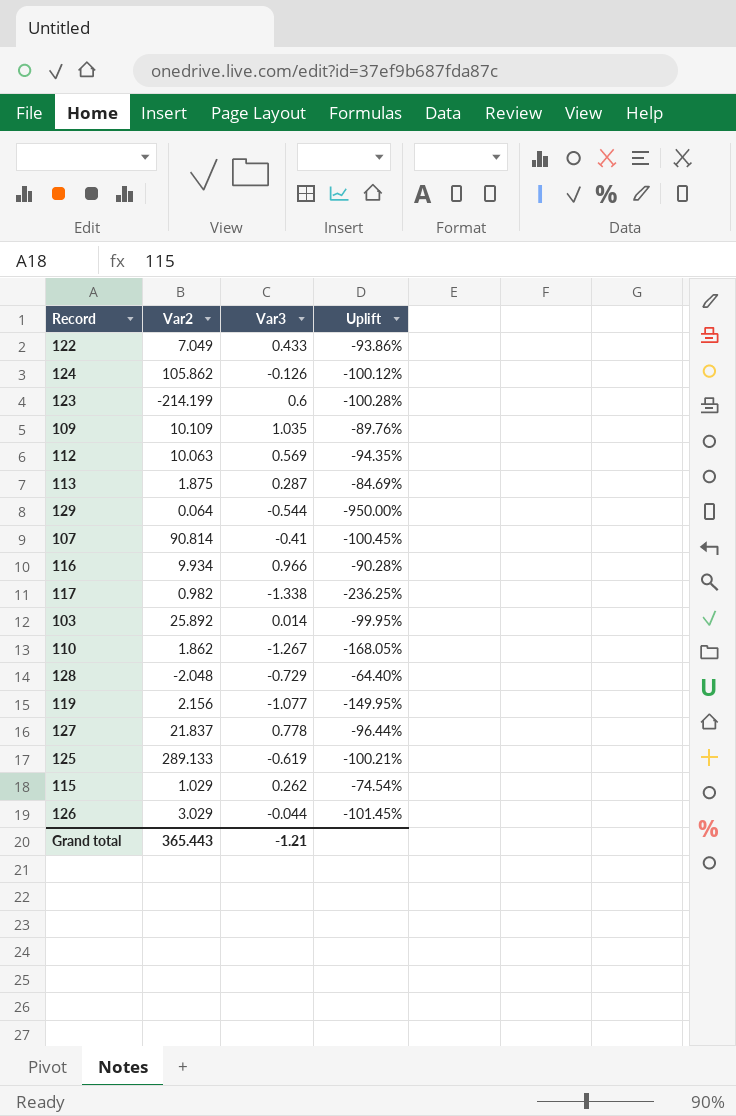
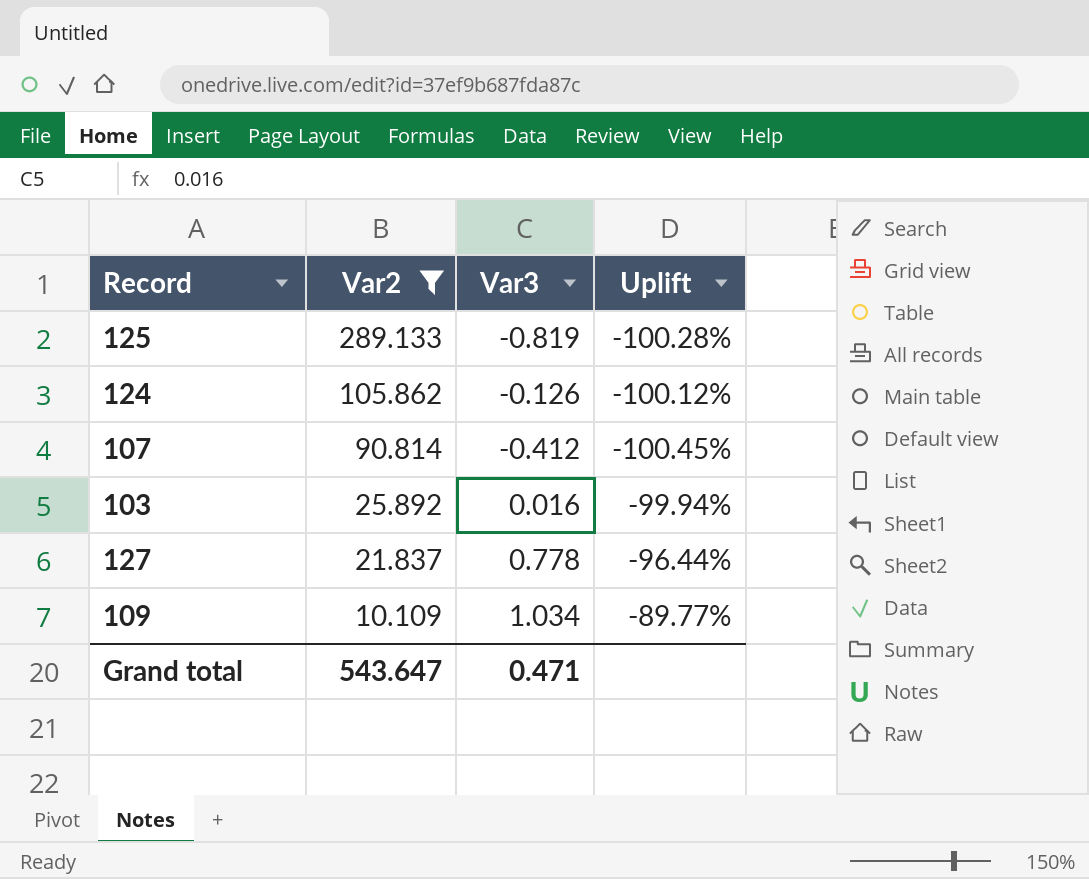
filter: none -> Var2 >= 10.109
row order: none -> Var2 descending
125 | Var3: -0.619 -> -0.819
125 | Uplift: -100.21% -> -100.28%
107 | Var3: -0.41 -> -0.412
103 | Var3: 0.014 -> 0.016
103 | Uplift: -99.95% -> -99.94%
109 | Var3: 1.035 -> 1.034
109 | Uplift: -89.76% -> -89.77%
Grand total | Var2: 365.443 -> 543.647
Grand total | Var3: -1.21 -> 0.471

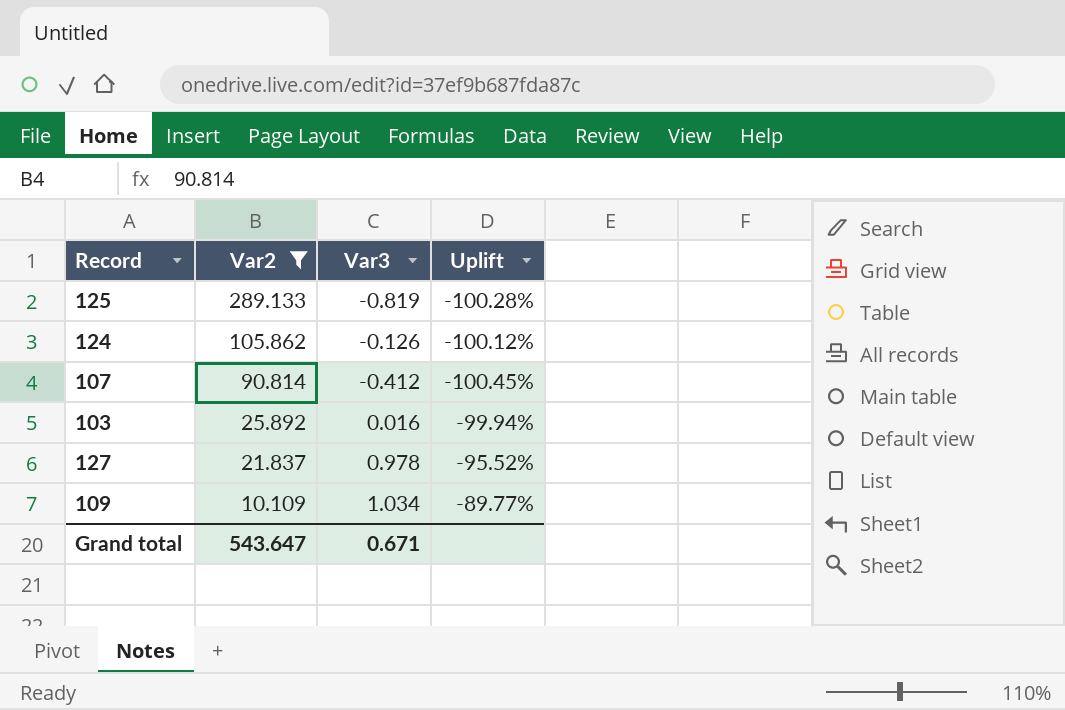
127 | Var3: 0.778 -> 0.978
127 | Uplift: -96.44% -> -95.52%
Grand total | Var3: 0.471 -> 0.671

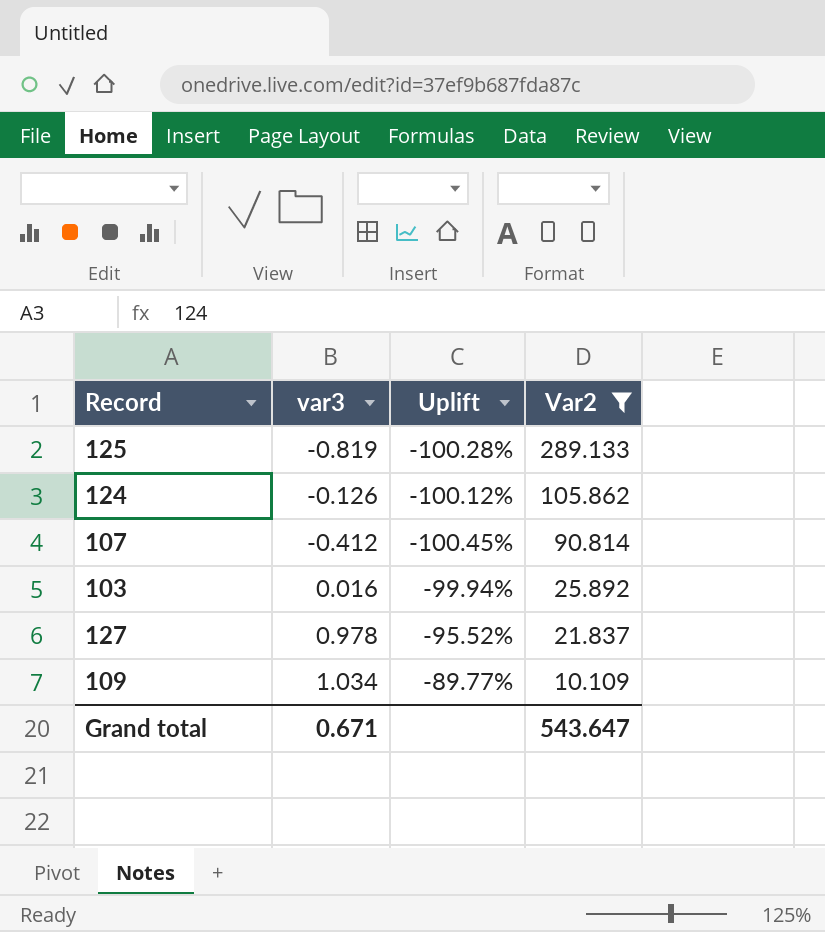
column name: Var3 -> var3
column Var2 | position: 2 -> 4

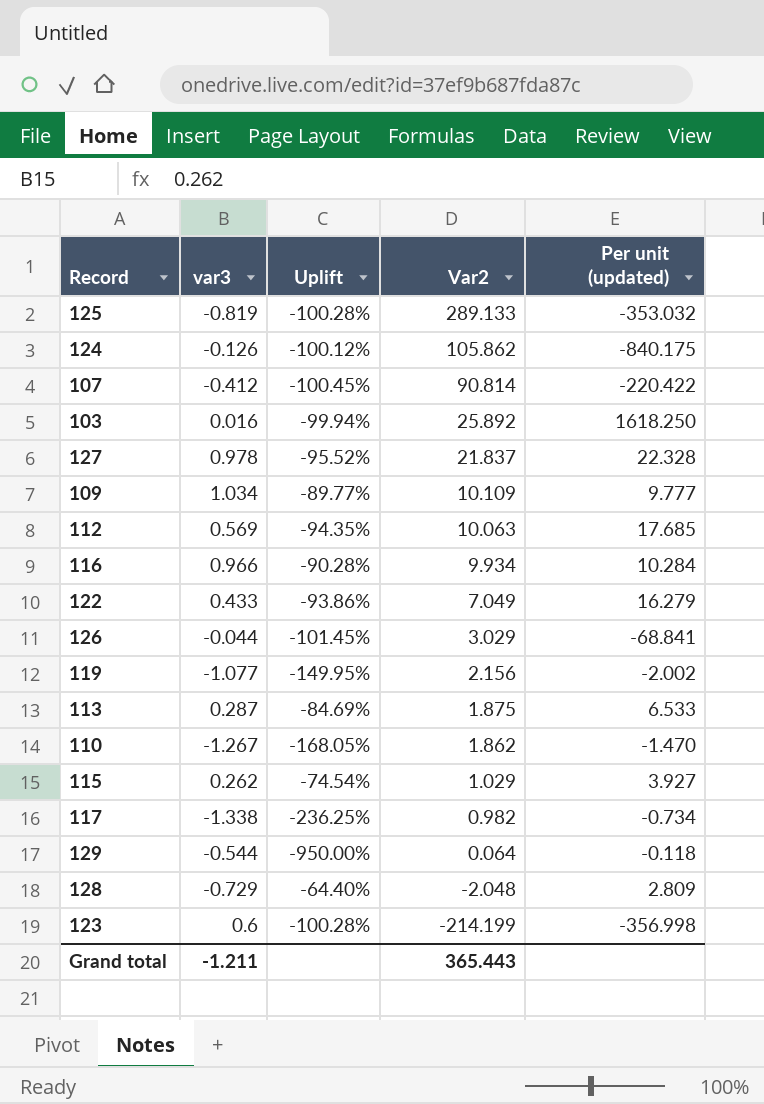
filter: Var2 >= 10.109 -> none
column Per unit (updated) | formula: none -> [Var2] / [var3]
Grand total | var3: 0.671 -> -1.211
Grand total | Var2: 543.647 -> 365.443

